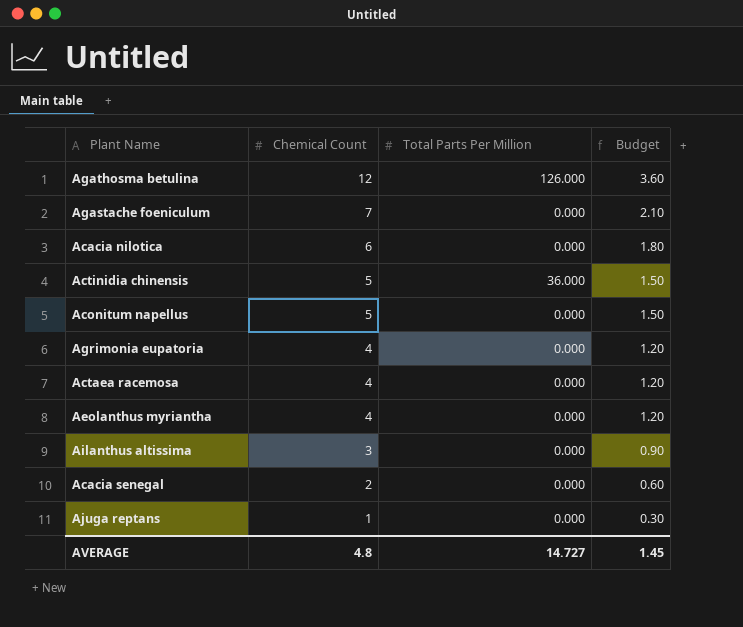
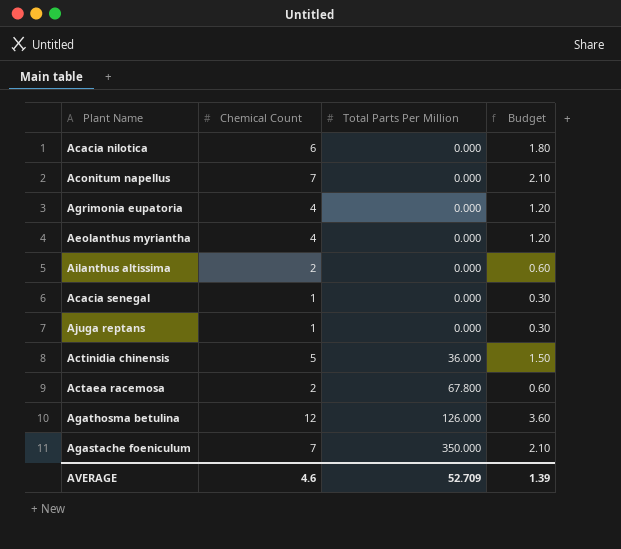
row order: Chemical Count descending -> Total Parts Per Million ascending
Aconitum napellus | Chemical Count: 5 -> 7
Aconitum napellus | Budget: 1.50 -> 2.10
Ailanthus altissima | Chemical Count: 3 -> 2
Ailanthus altissima | Budget: 0.90 -> 0.60
Acacia senegal | Chemical Count: 2 -> 1
Acacia senegal | Budget: 0.60 -> 0.30
Actaea racemosa | Chemical Count: 4 -> 2
Actaea racemosa | Total Parts Per Million: 0.000 -> 67.800
Actaea racemosa | Budget: 1.20 -> 0.60
Agastache foeniculum | Total Parts Per Million: 0.000 -> 350.000
AVERAGE | Chemical Count: 4.8 -> 4.6
AVERAGE | Total Parts Per Million: 14.727 -> 52.709
AVERAGE | Budget: 1.45 -> 1.39

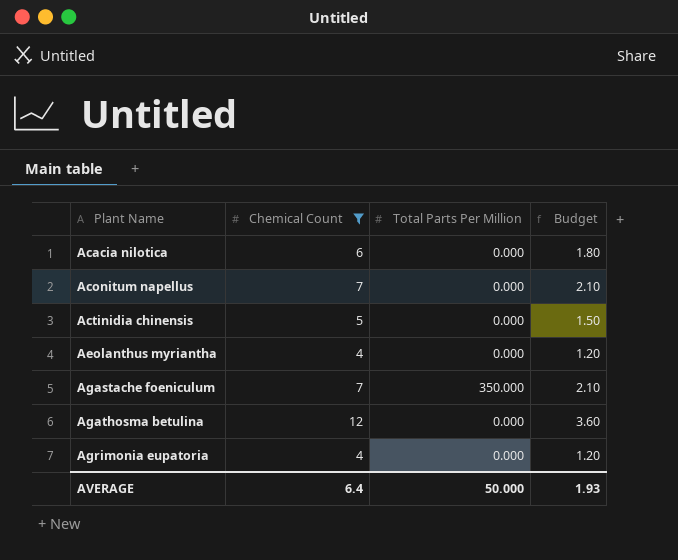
filter: none -> Chemical Count >= 4
row order: Total Parts Per Million ascending -> Plant Name ascending
Actinidia chinensis | Total Parts Per Million: 36.000 -> 0.000
Agathosma betulina | Total Parts Per Million: 126.000 -> 0.000
AVERAGE | Chemical Count: 4.6 -> 6.4
AVERAGE | Total Parts Per Million: 52.709 -> 50.000
AVERAGE | Budget: 1.39 -> 1.93

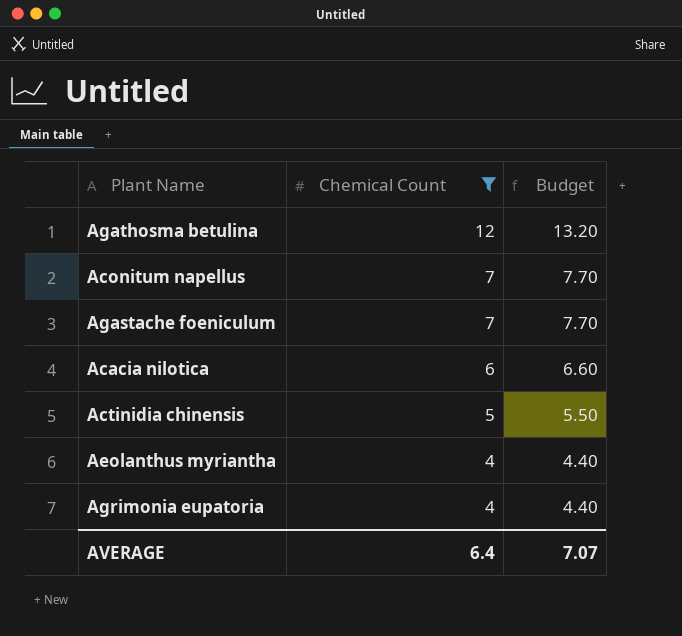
row order: Plant Name ascending -> Chemical Count descending
column Total Parts Per Million | position: 3 -> none
column Budget | formula: [Chemical Count] * 0.3 -> [Chemical Count] * 1.1
AVERAGE | Budget: 1.93 -> 7.07

